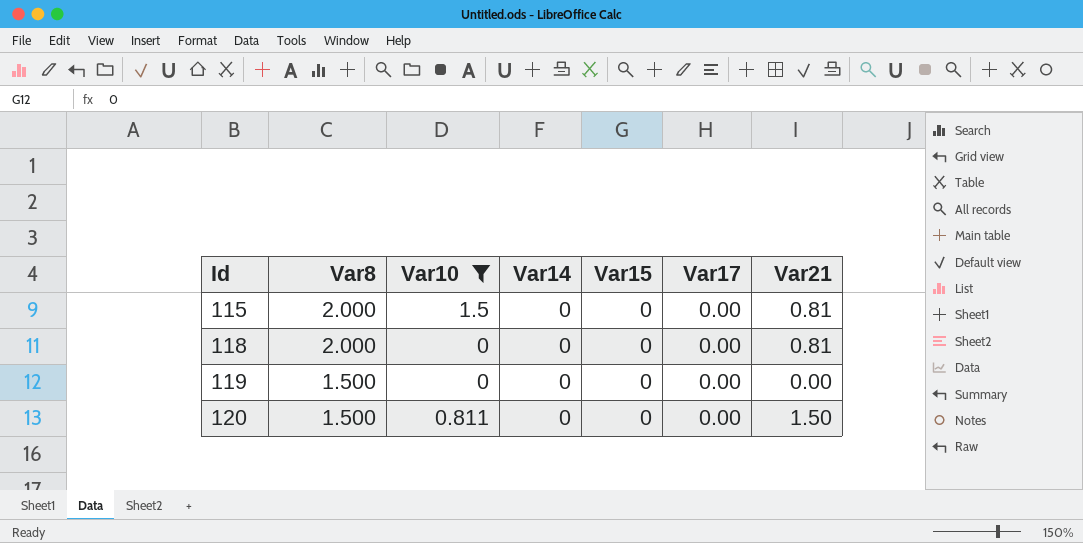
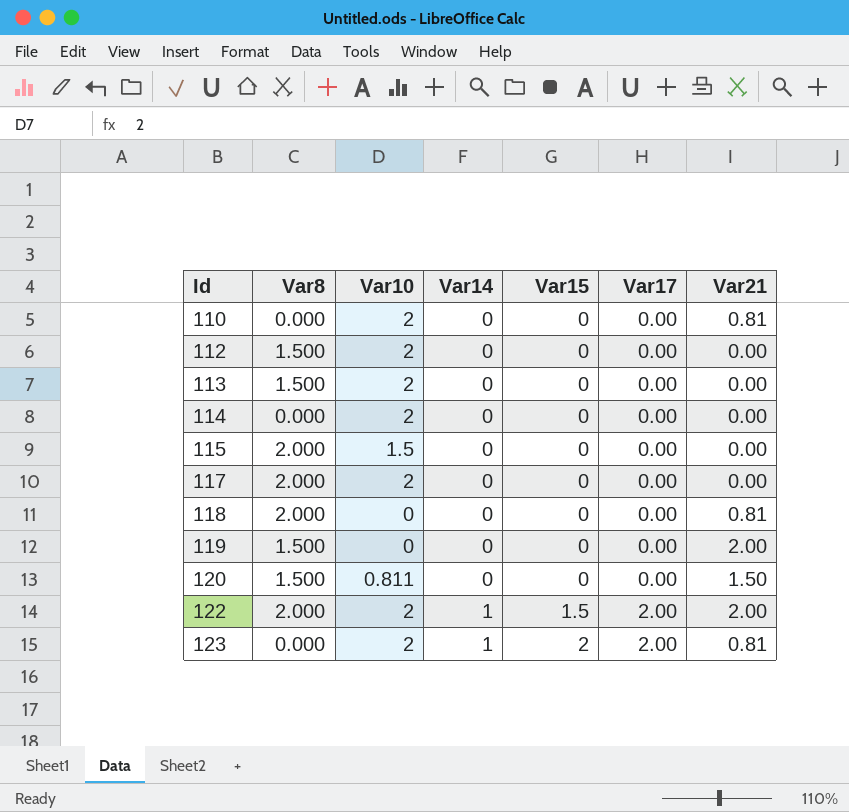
filter: Var10 != 2 -> none
115 | Var21: 0.81 -> 0.00
119 | Var21: 0.00 -> 2.00

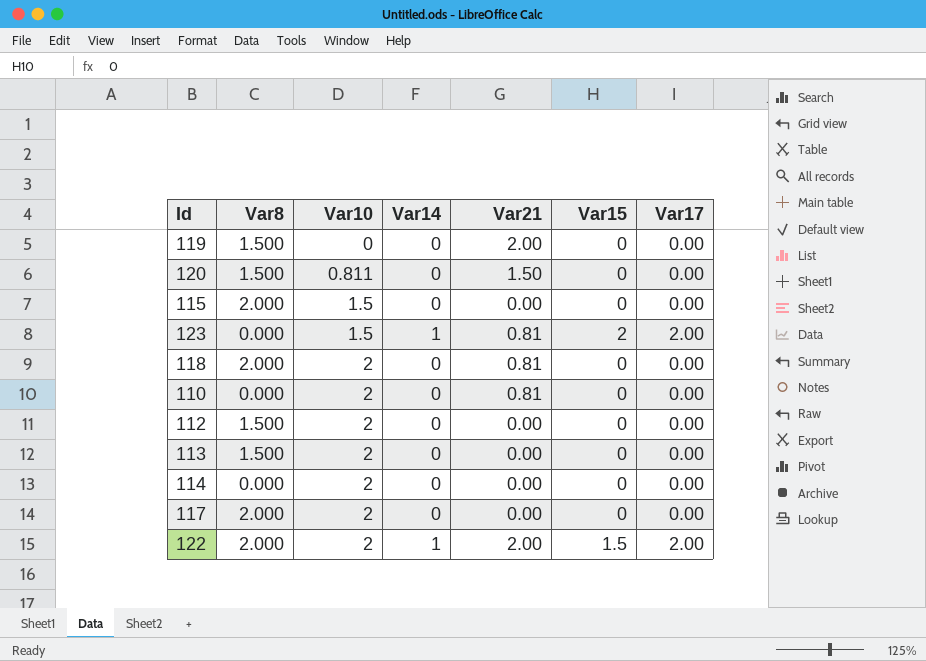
row order: Id ascending -> Var10 ascending
column Var21 | position: 7 -> 5
123 | Var10: 2 -> 1.5
118 | Var10: 0 -> 2

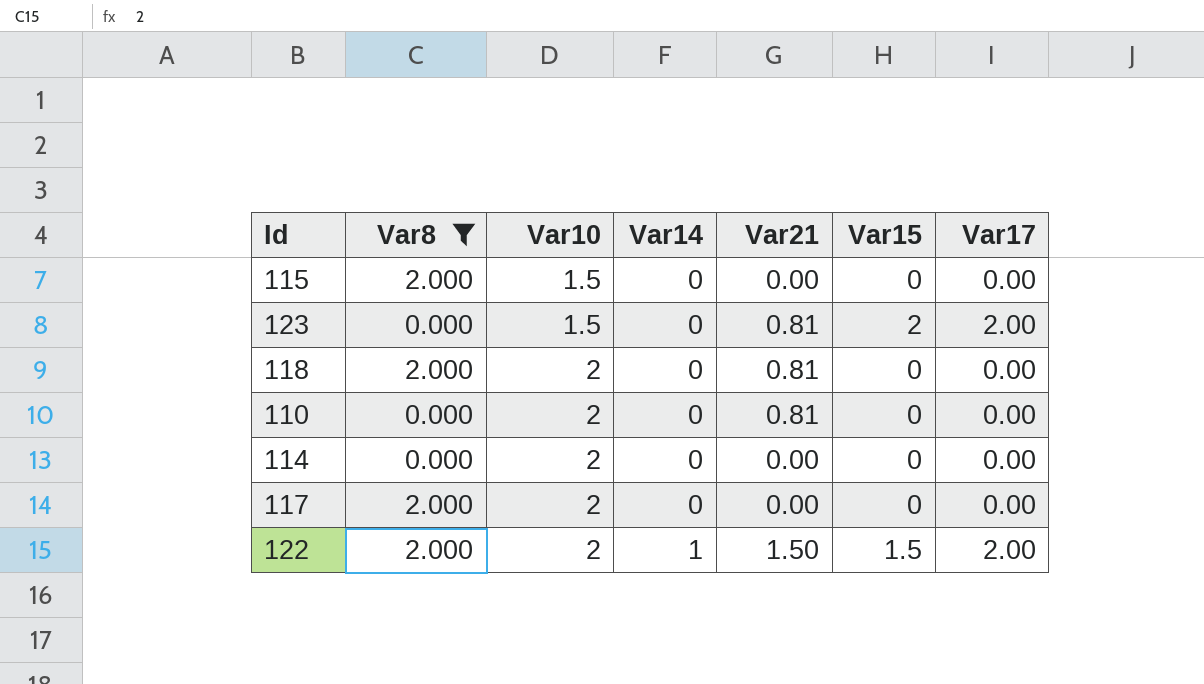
filter: none -> Var8 != 1.500
123 | Var14: 1 -> 0
122 | Var21: 2.00 -> 1.50

